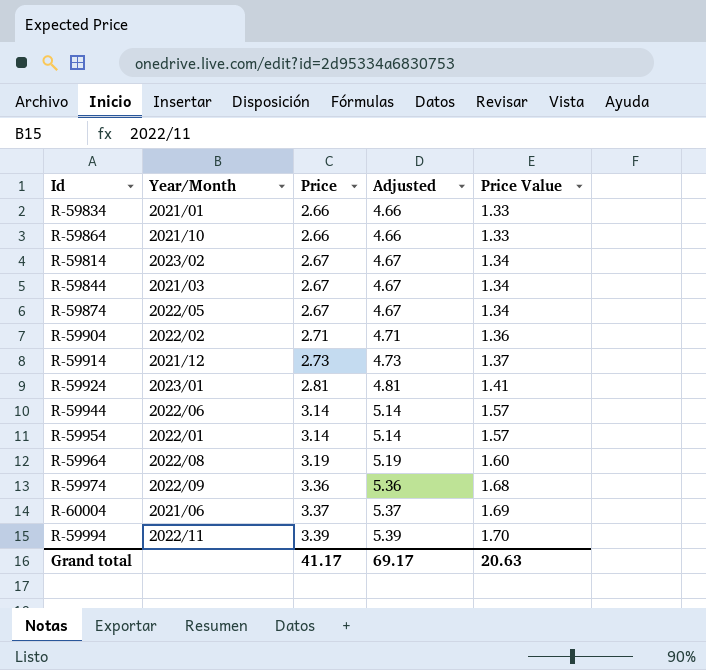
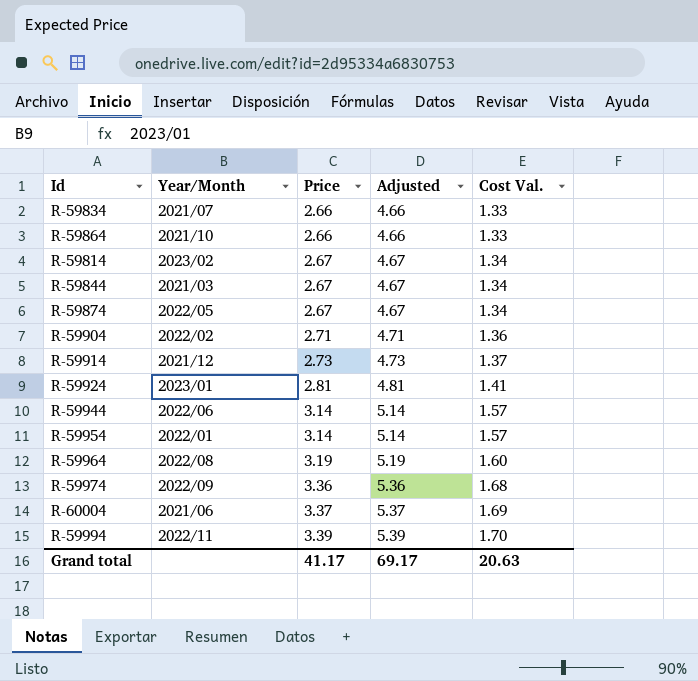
column name: Price Value -> Cost Val.
R-59834 | Year/Month: 2021/01 -> 2021/07

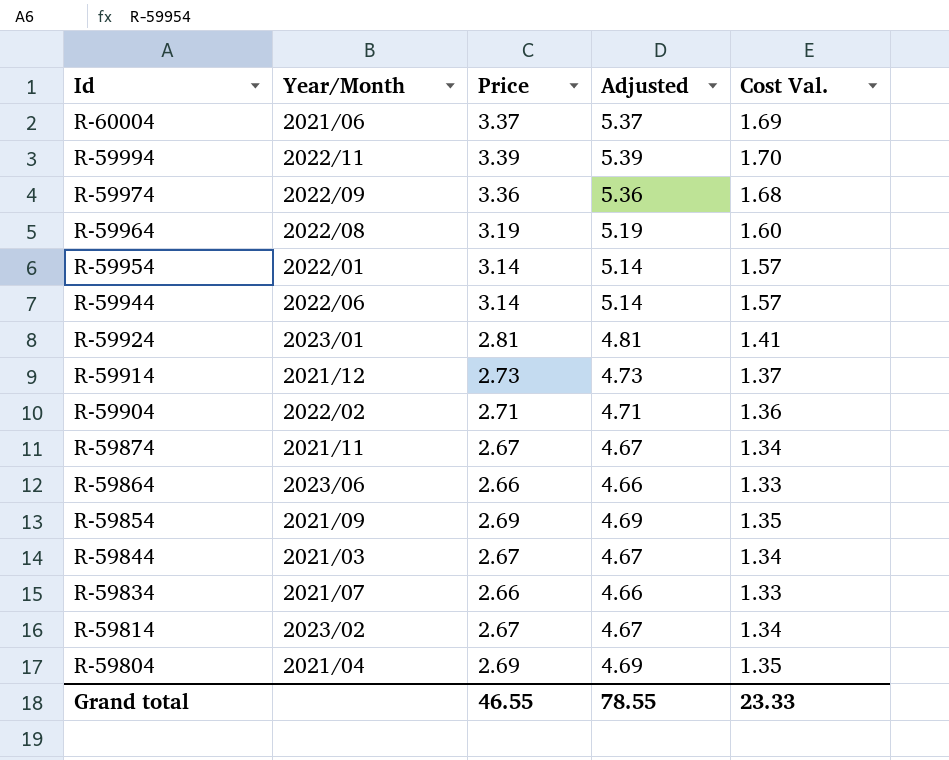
row order: Price ascending -> Id descending
R-59874 | Year/Month: 2022/05 -> 2021/11
R-59864 | Year/Month: 2021/10 -> 2023/06
row R-59854: none -> 2021/09 | 2.69 | 4.69 | 1.35
row R-59804: none -> 2021/04 | 2.69 | 4.69 | 1.35
Grand total | Price: 41.17 -> 46.55
Grand total | Adjusted: 69.17 -> 78.55
Grand total | Cost Val.: 20.63 -> 23.33

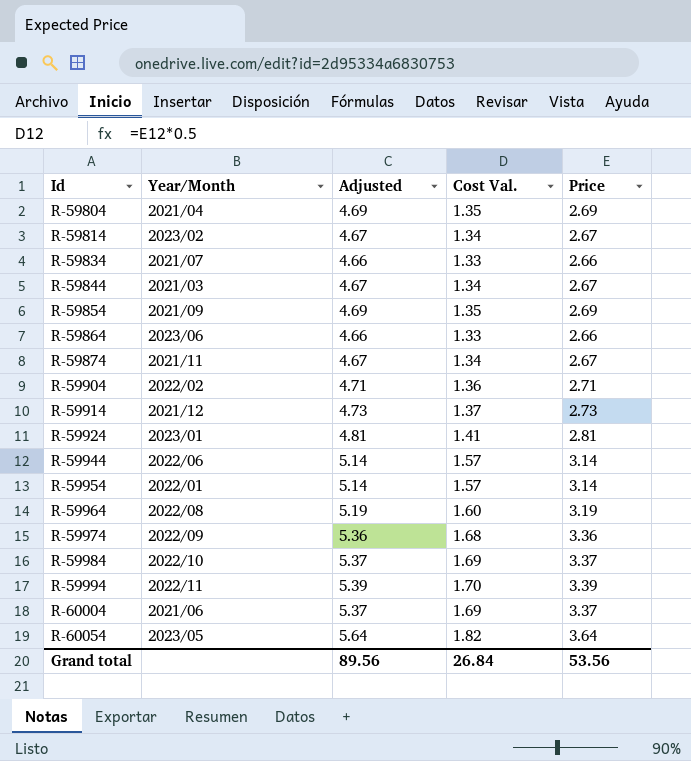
row order: Id descending -> Id ascending
column Price | position: 3 -> 5
row R-59984: none -> 2022/10 | 5.37 | 1.69 | 3.37
row R-60054: none -> 2023/05 | 5.64 | 1.82 | 3.64
Grand total | Adjusted: 78.55 -> 89.56
Grand total | Cost Val.: 23.33 -> 26.84
Grand total | Price: 46.55 -> 53.56

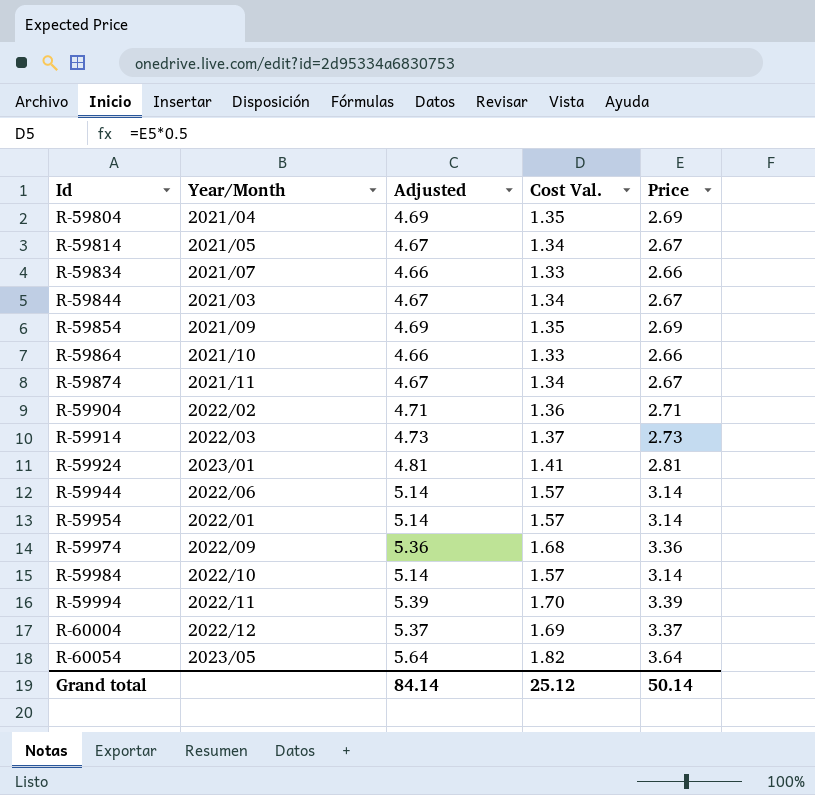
row R-59964: 2022/08 | 5.19 | 1.60 | 3.19 -> none
R-59814 | Year/Month: 2023/02 -> 2021/05
R-59864 | Year/Month: 2023/06 -> 2021/10
R-59914 | Year/Month: 2021/12 -> 2022/03
R-59984 | Adjusted: 5.37 -> 5.14
R-59984 | Cost Val.: 1.69 -> 1.57
R-59984 | Price: 3.37 -> 3.14
R-60004 | Year/Month: 2021/06 -> 2022/12
Grand total | Adjusted: 89.56 -> 84.14
Grand total | Cost Val.: 26.84 -> 25.12
Grand total | Price: 53.56 -> 50.14

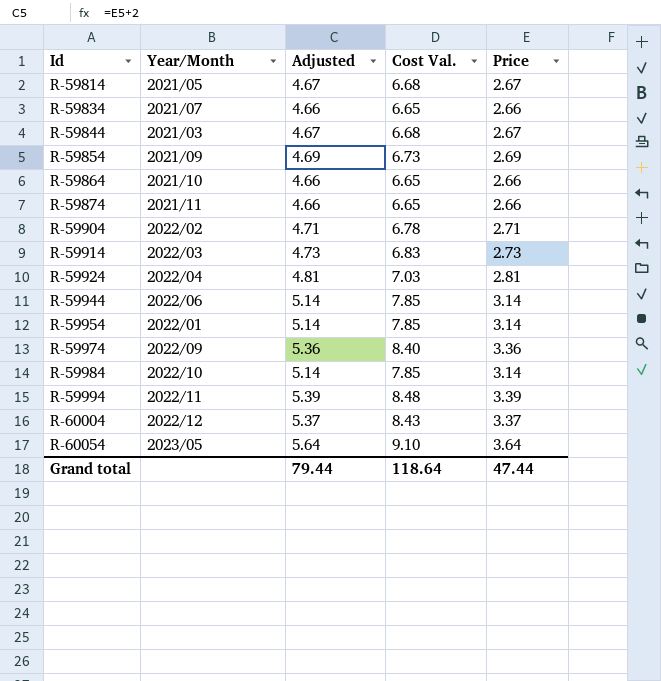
column Cost Val. | formula: [Price] * 0.5 -> [Price] * 2.5
row R-59804: 2021/04 | 4.69 | 1.35 | 2.69 -> none
R-59874 | Adjusted: 4.67 -> 4.66
R-59874 | Price: 2.67 -> 2.66
R-59924 | Year/Month: 2023/01 -> 2022/04
Grand total | Adjusted: 84.14 -> 79.44
Grand total | Cost Val.: 25.12 -> 118.64
Grand total | Price: 50.14 -> 47.44

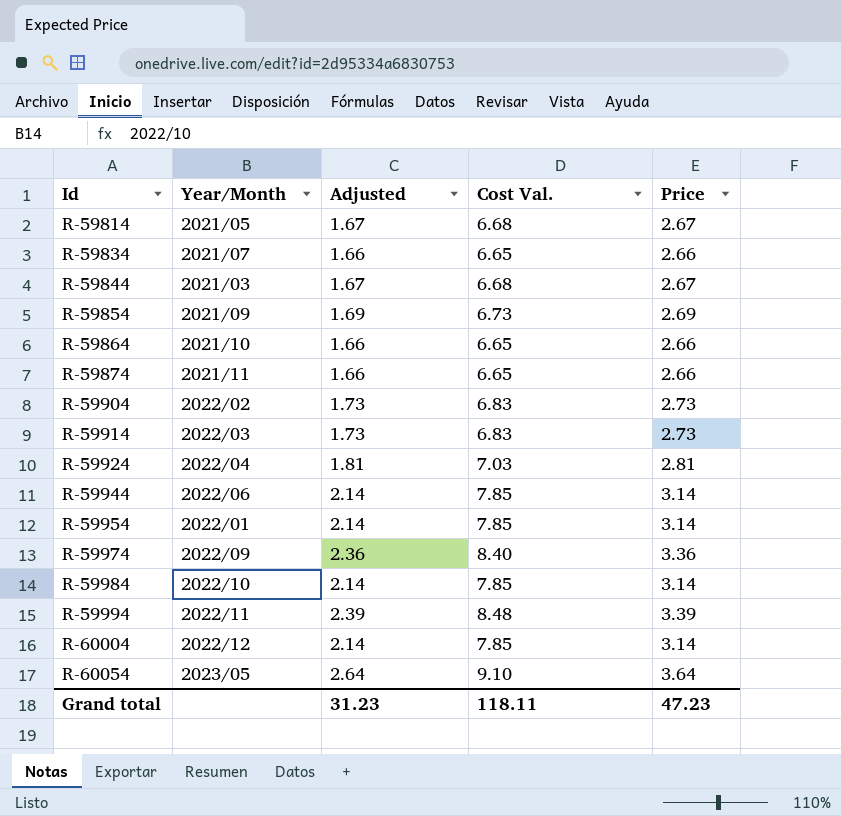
column Adjusted | formula: [Price] + 2 -> [Price] - 1
R-59904 | Cost Val.: 6.78 -> 6.83
R-59904 | Price: 2.71 -> 2.73
R-60004 | Cost Val.: 8.43 -> 7.85
R-60004 | Price: 3.37 -> 3.14
Grand total | Adjusted: 79.44 -> 31.23
Grand total | Cost Val.: 118.64 -> 118.11
Grand total | Price: 47.44 -> 47.23

